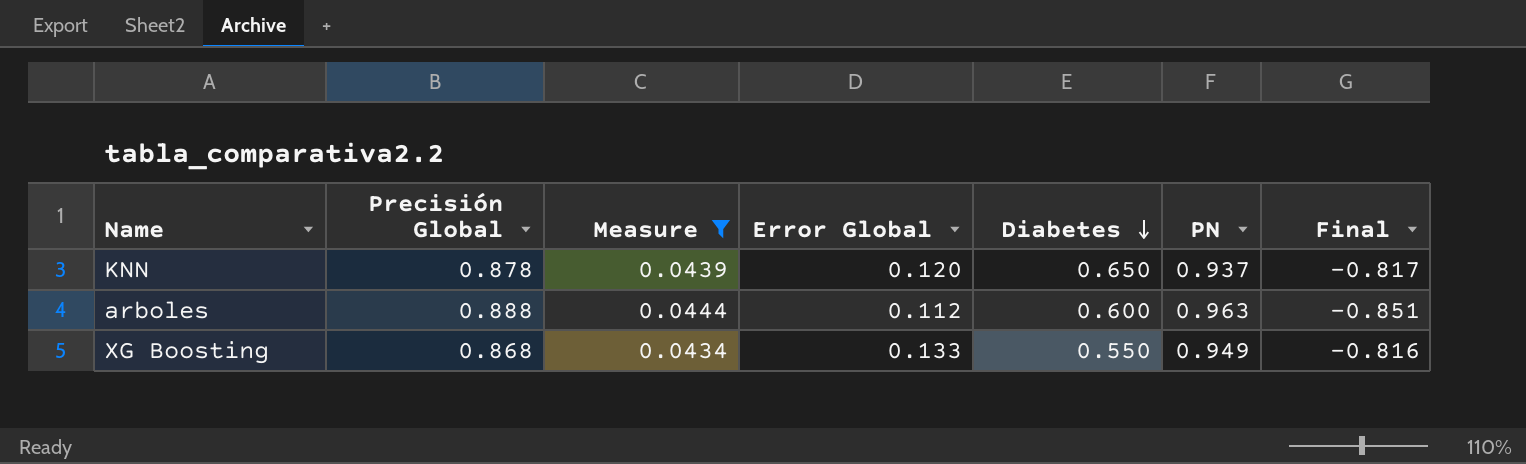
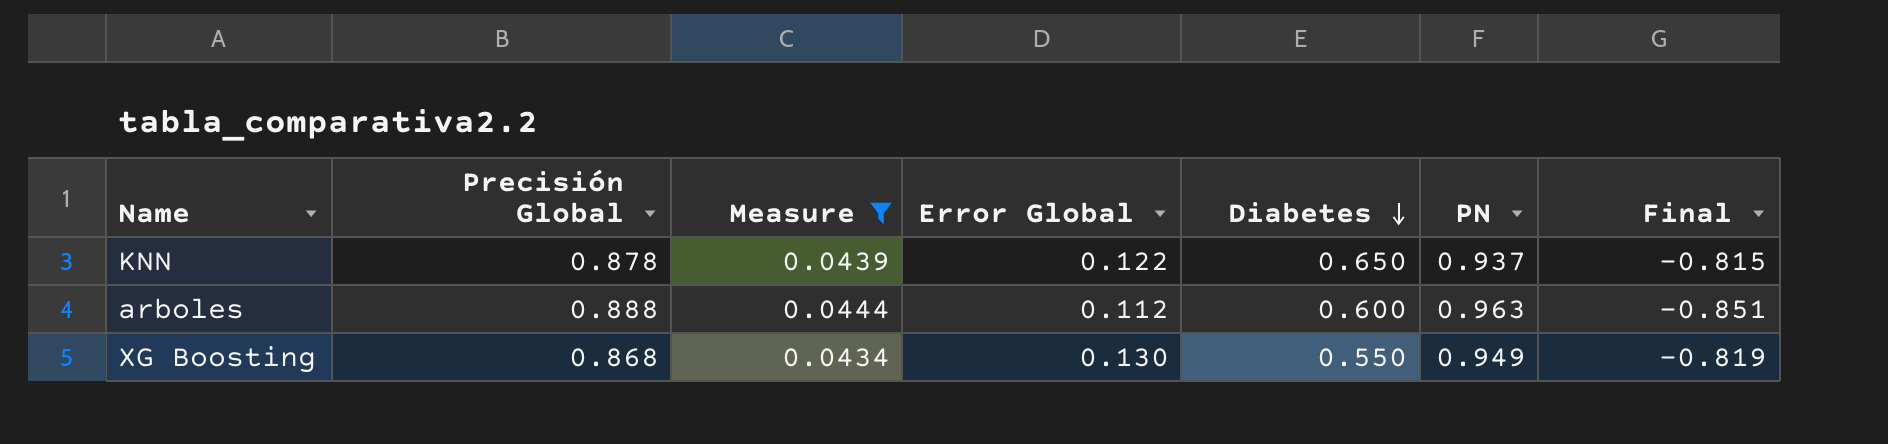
KNN | Error Global: 0.120 -> 0.122
KNN | Final: -0.817 -> -0.815
XG Boosting | Error Global: 0.133 -> 0.130
XG Boosting | Final: -0.816 -> -0.819

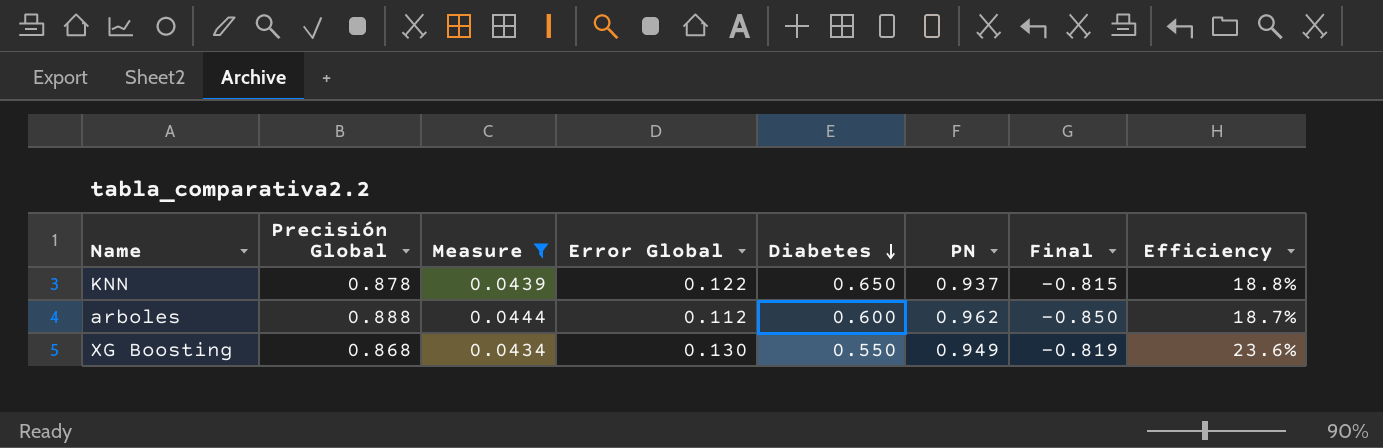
column Efficiency | formula: none -> [Error Global] / [Diabetes]
arboles | PN: 0.963 -> 0.962
arboles | Final: -0.851 -> -0.850

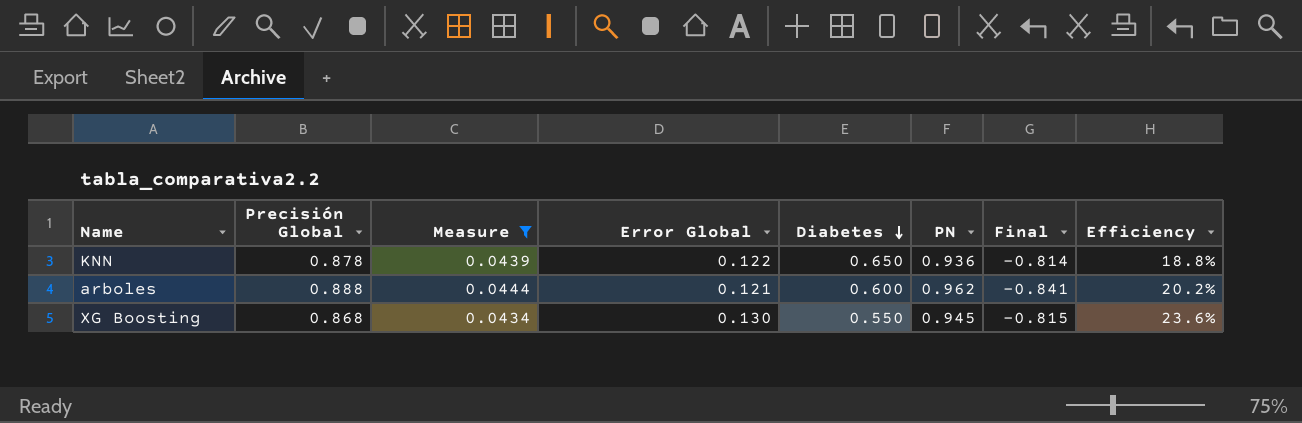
KNN | PN: 0.937 -> 0.936
KNN | Final: -0.815 -> -0.814
arboles | Error Global: 0.112 -> 0.121
arboles | Final: -0.850 -> -0.841
arboles | Efficiency: 18.7% -> 20.2%
XG Boosting | PN: 0.949 -> 0.945
XG Boosting | Final: -0.819 -> -0.815

